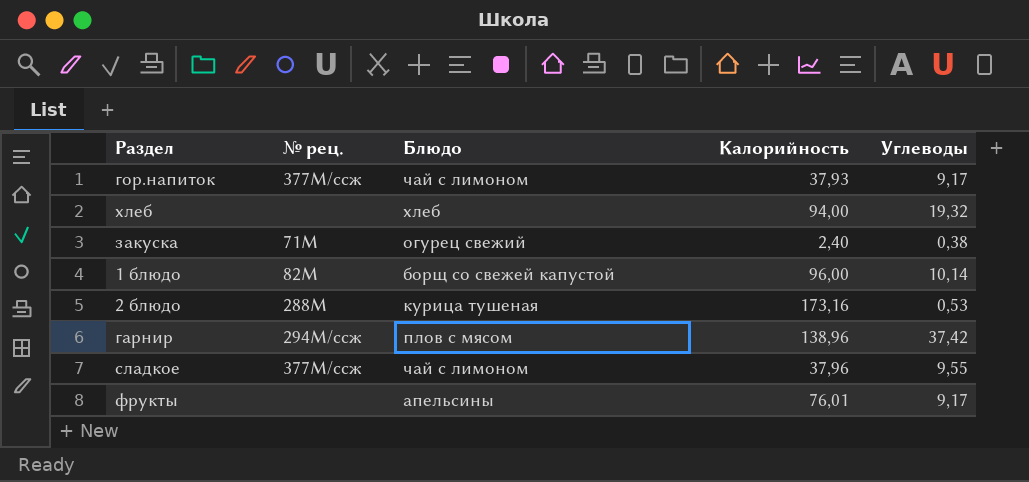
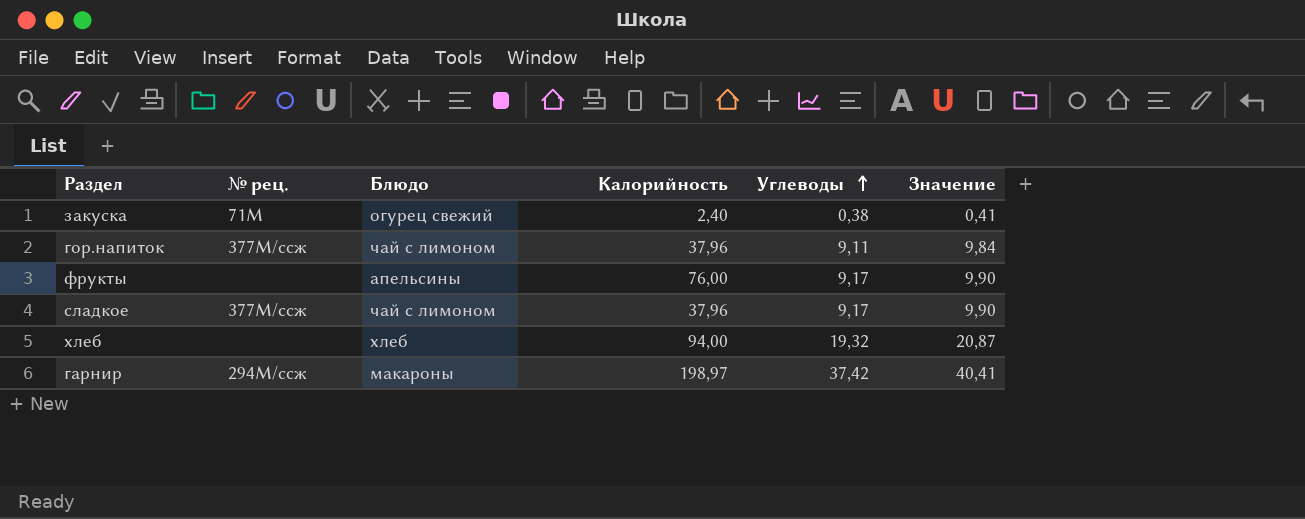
row order: none -> Углеводы ascending
column Значение | formula: none -> [Углеводы] * 1,08
row 1 блюдо: 82М | борщ со свежей капустой | 96,00 | 10,14 -> none
row 2 блюдо: 288М | курица тушеная | 173,16 | 0,53 -> none
гор.напиток | Калорийность: 37,93 -> 37,96
гор.напиток | Углеводы: 9,17 -> 9,11
фрукты | Калорийность: 76,01 -> 76,00
сладкое | Углеводы: 9,55 -> 9,17
гарнир | Блюдо: плов с мясом -> макароны
гарнир | Калорийность: 138,96 -> 198,97

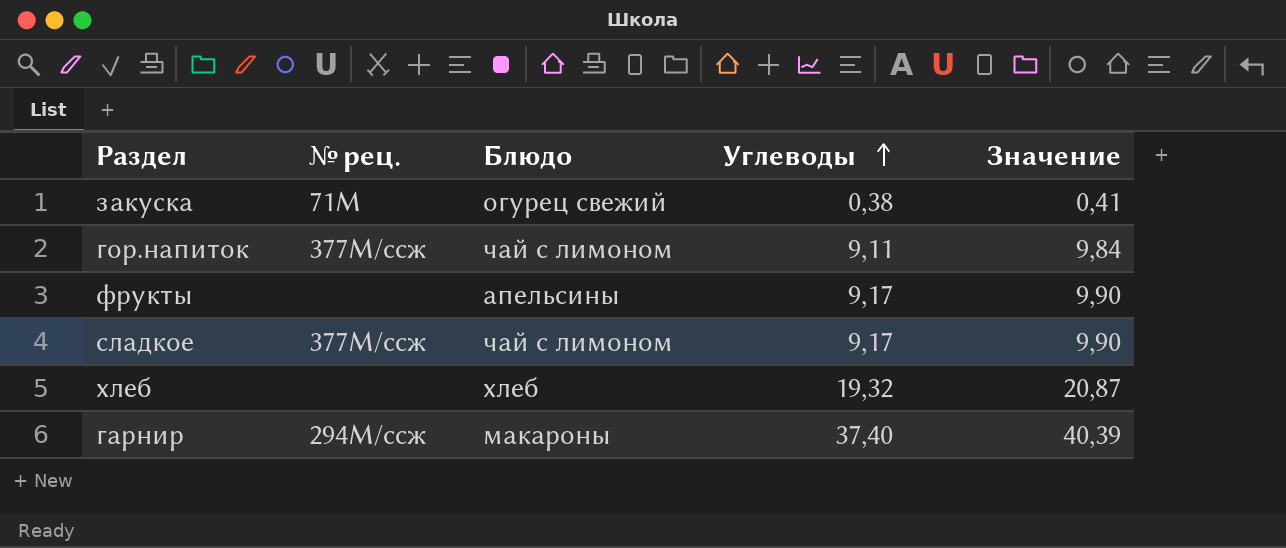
column Калорийность | position: 4 -> none
гарнир | Углеводы: 37,42 -> 37,40
гарнир | Значение: 40,41 -> 40,39

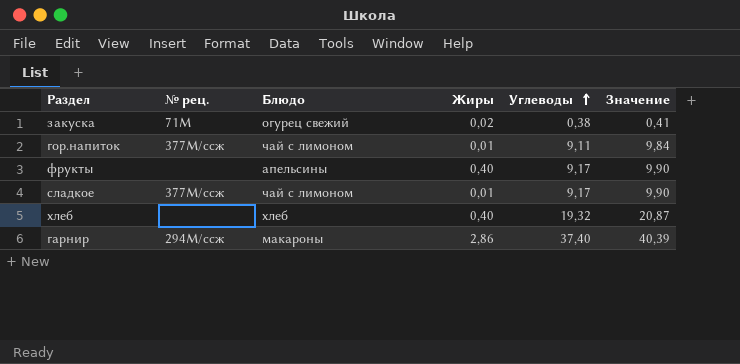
column Жиры | position: none -> 4

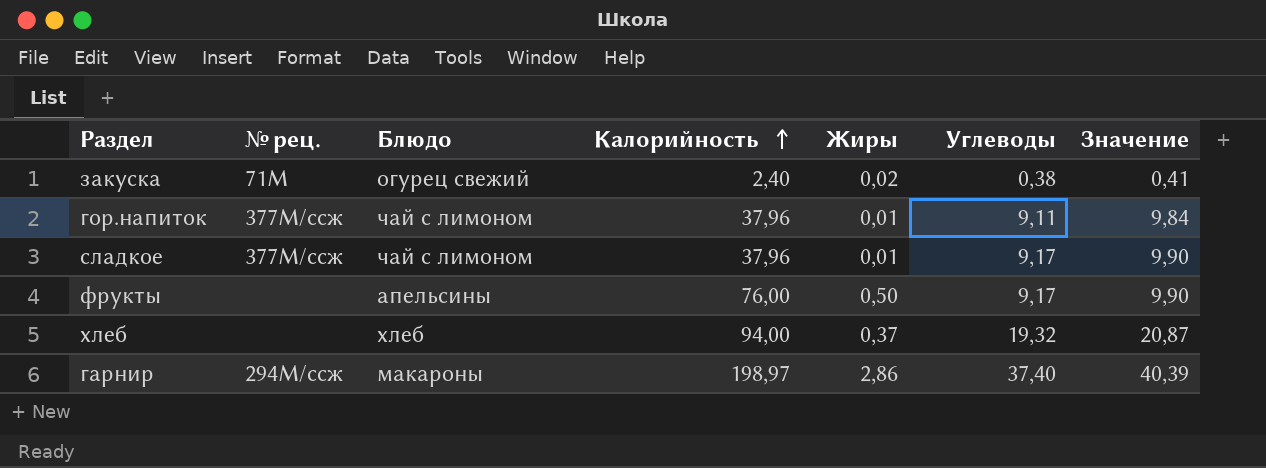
row order: Углеводы ascending -> Калорийность ascending
column Калорийность | position: none -> 4
фрукты | Жиры: 0,40 -> 0,50
хлеб | Жиры: 0,40 -> 0,37

